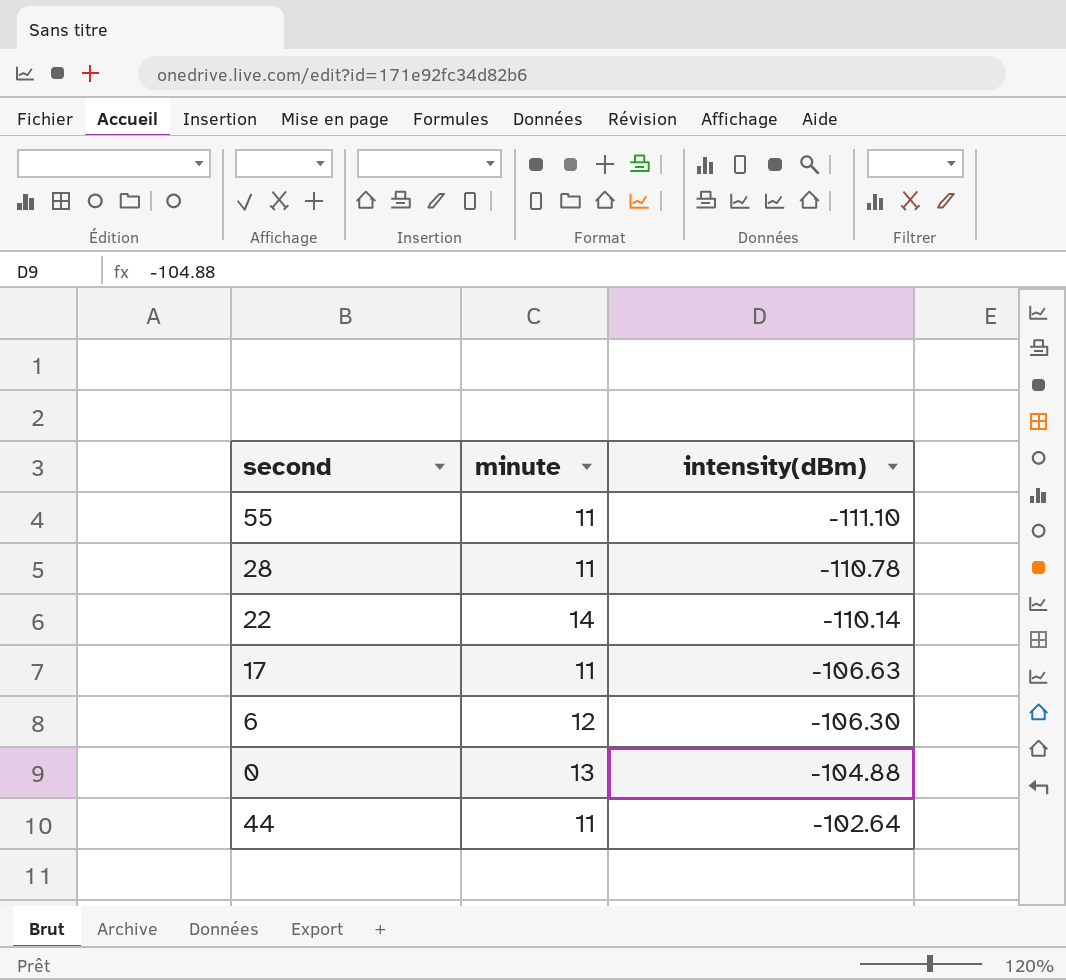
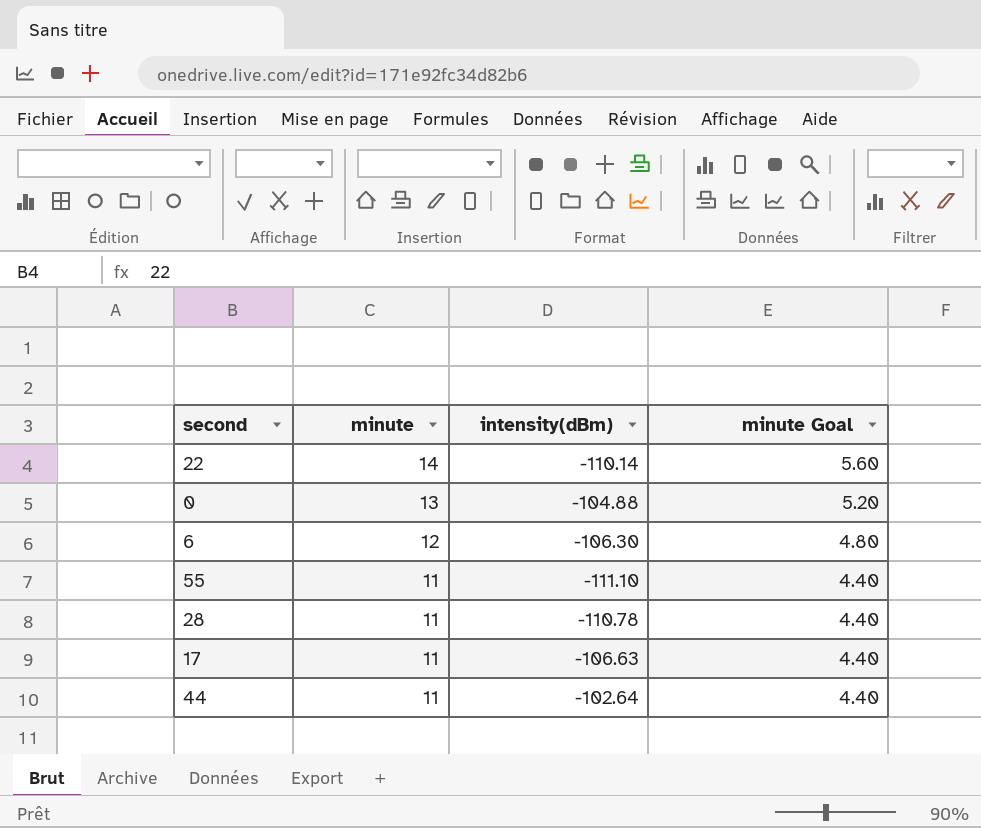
row order: intensity(dBm) ascending -> minute descending
column minute Goal | formula: none -> [minute] * 0.4

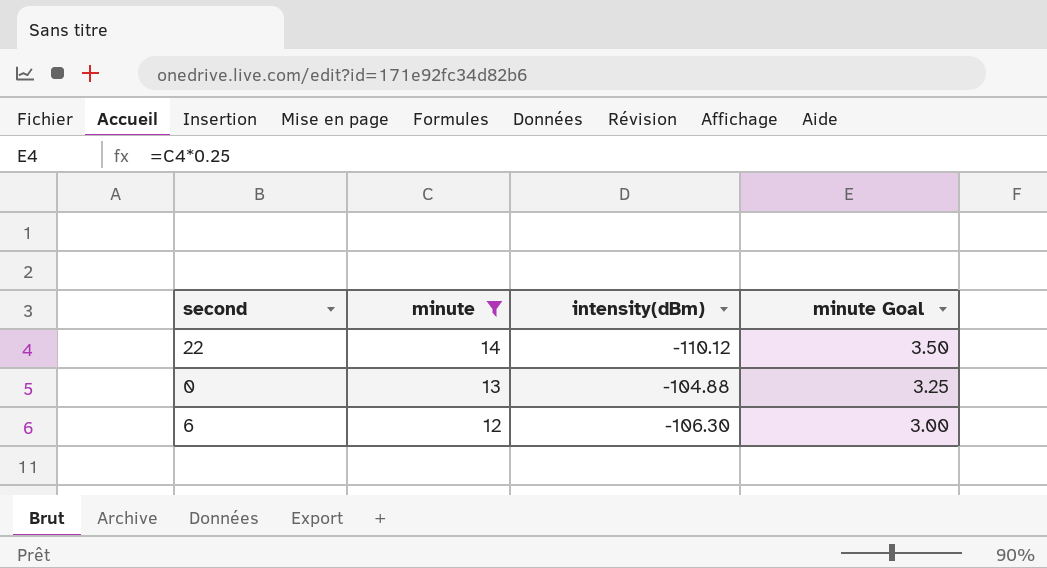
filter: none -> minute != 11
column minute Goal | formula: [minute] * 0.4 -> [minute] * 0.25
22 | intensity(dBm): -110.14 -> -110.12

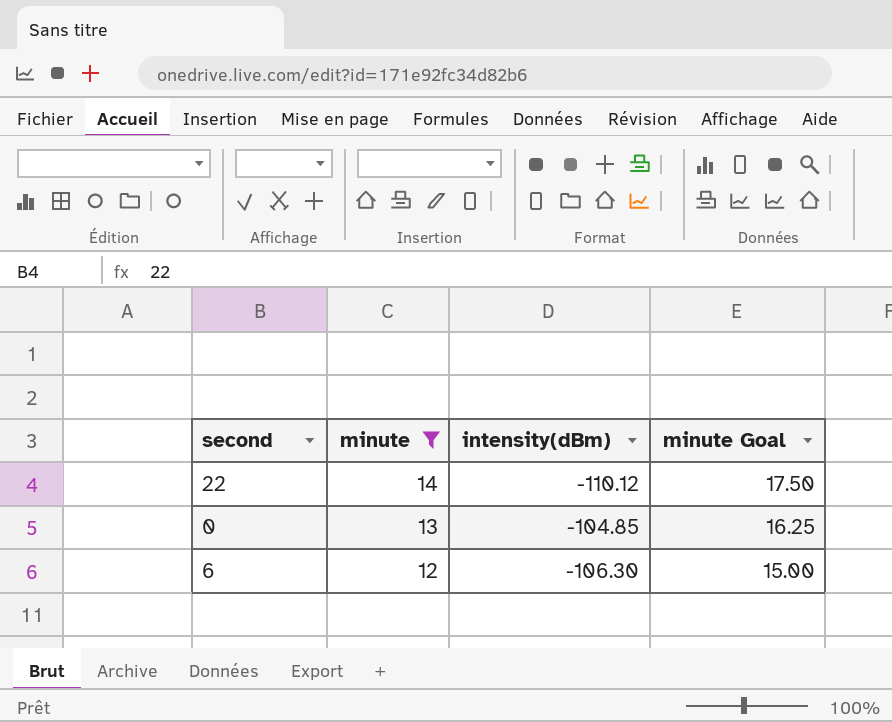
column minute Goal | formula: [minute] * 0.25 -> [minute] * 1.25
0 | intensity(dBm): -104.88 -> -104.85

